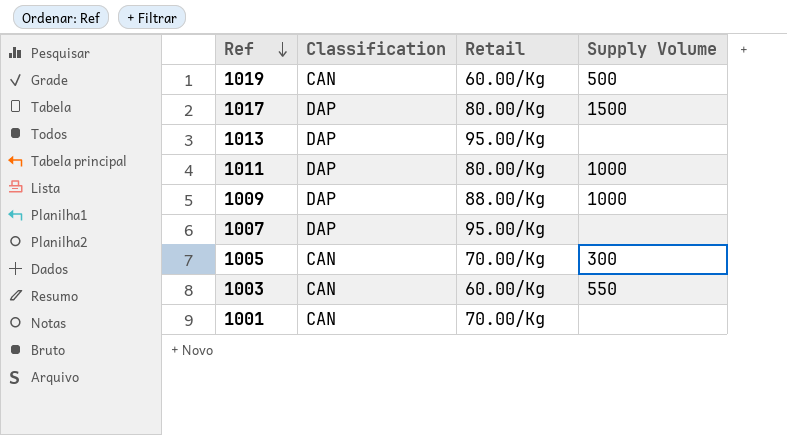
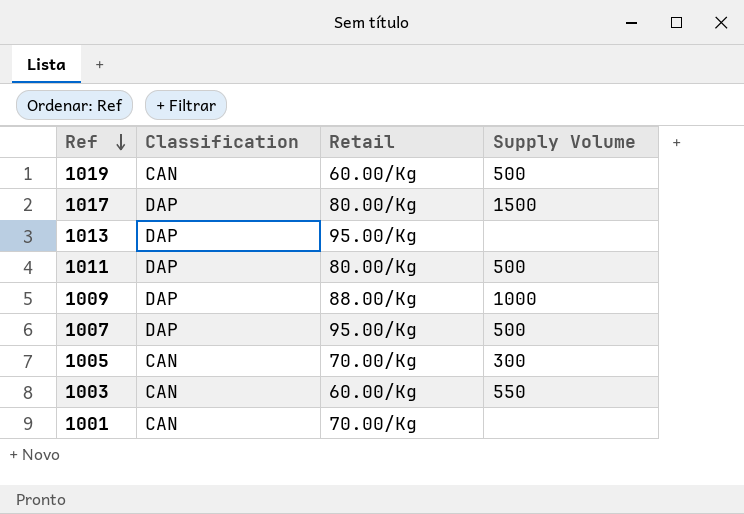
1011 | Supply Volume: 1000 -> 500
1007 | Supply Volume: none -> 500

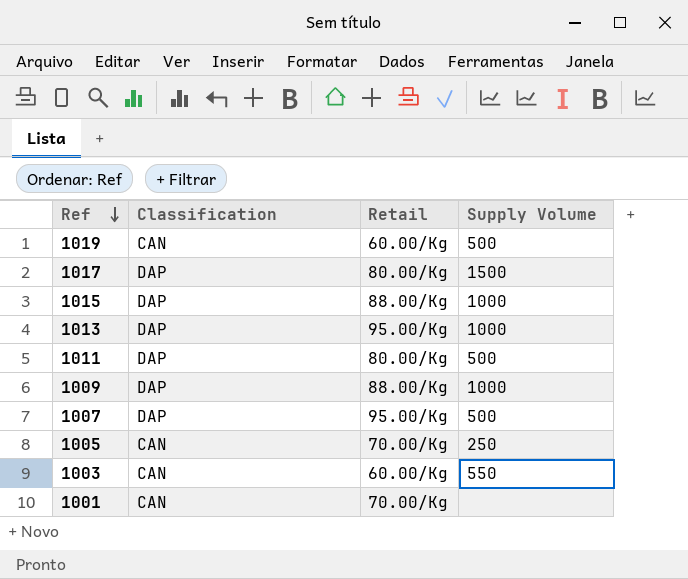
row 1015: none -> DAP | 88.00/Kg | 1000
1013 | Supply Volume: none -> 1000
1005 | Supply Volume: 300 -> 250

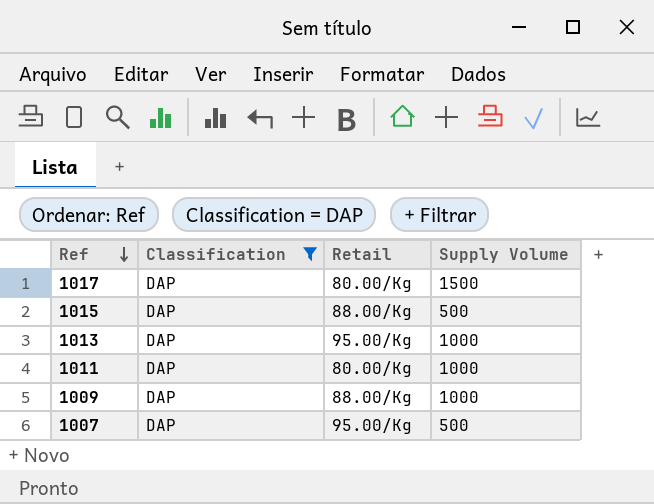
filter: none -> Classification = DAP
1015 | Supply Volume: 1000 -> 500
1011 | Supply Volume: 500 -> 1000

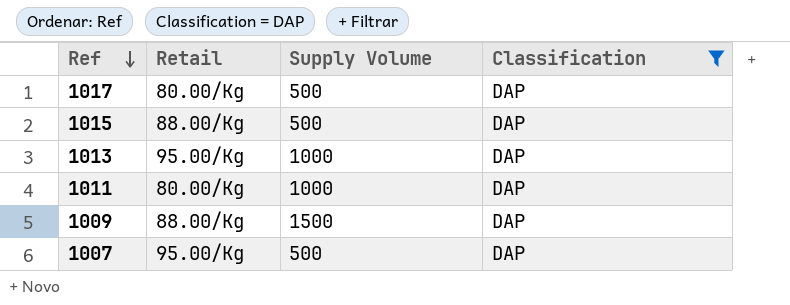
column Classification | position: 2 -> 4
1017 | Supply Volume: 1500 -> 500
1009 | Supply Volume: 1000 -> 1500

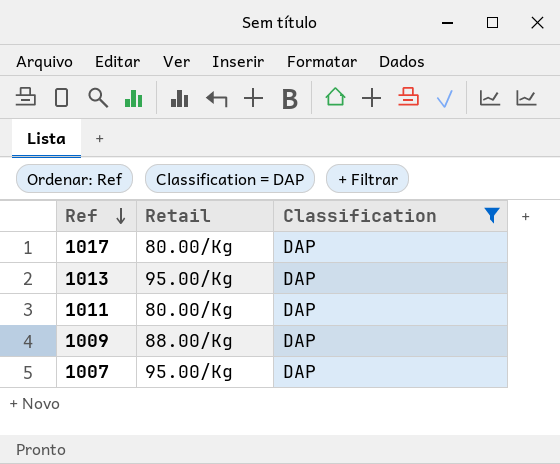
column Supply Volume | position: 3 -> none
row 1015: 88.00/Kg | 500 | DAP -> none

